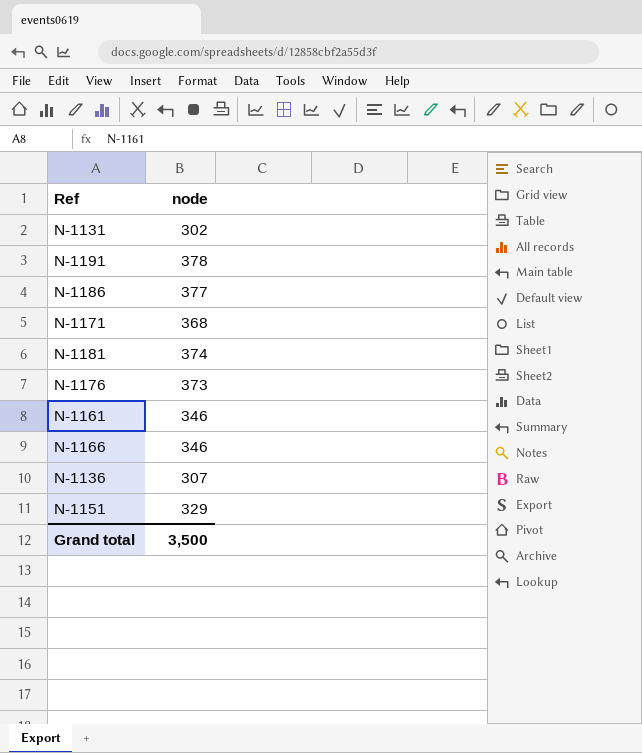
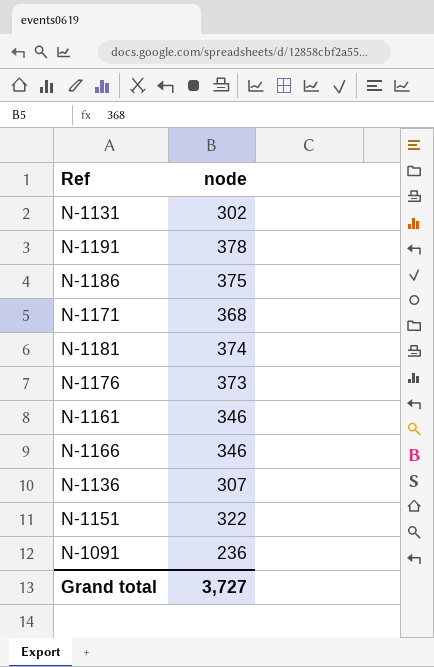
N-1186 | node: 377 -> 375
N-1151 | node: 329 -> 322
row N-1091: none -> 236
Grand total | node: 3,500 -> 3,727

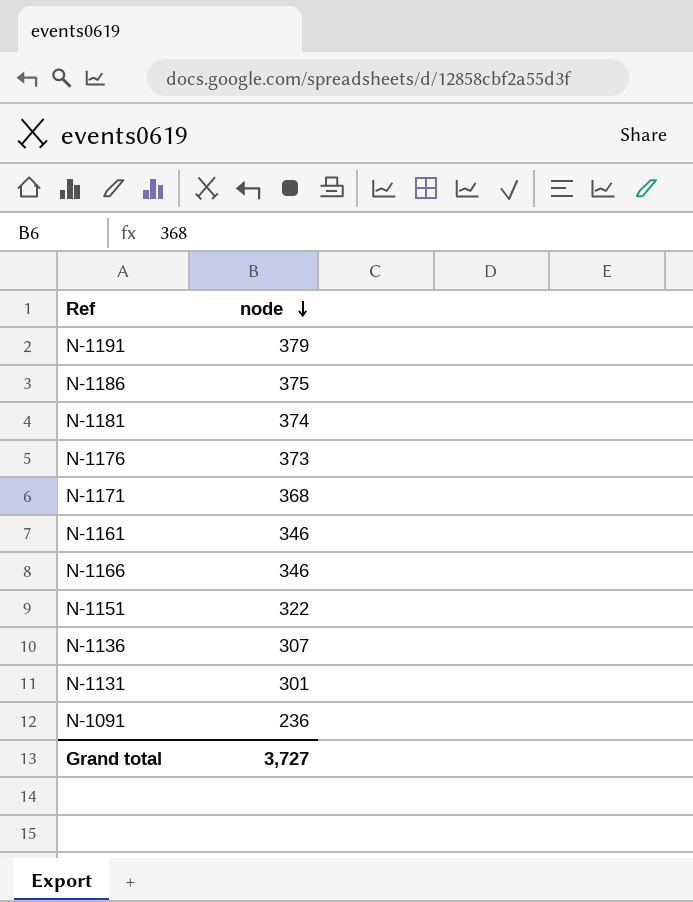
row order: none -> node descending
N-1191 | node: 378 -> 379
N-1131 | node: 302 -> 301

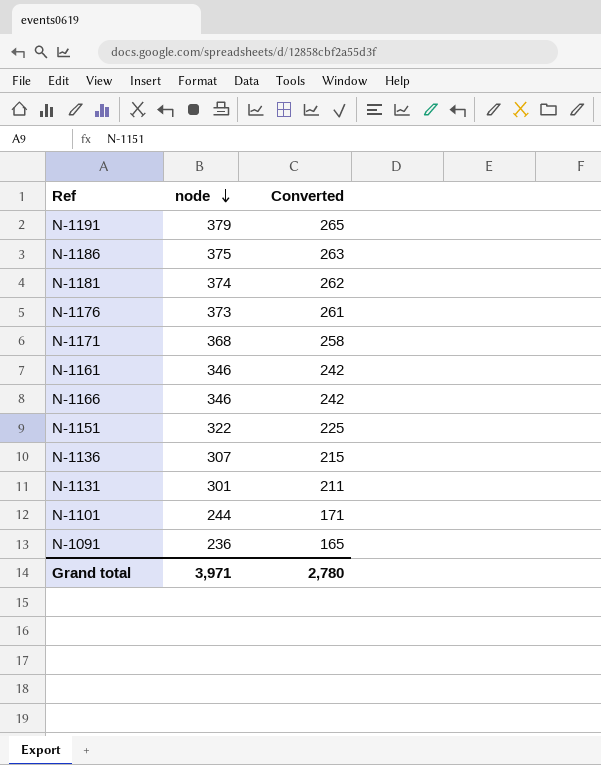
column Converted | formula: none -> [node] * 0.7
row N-1101: none -> 244 | 171
Grand total | node: 3,727 -> 3,971

